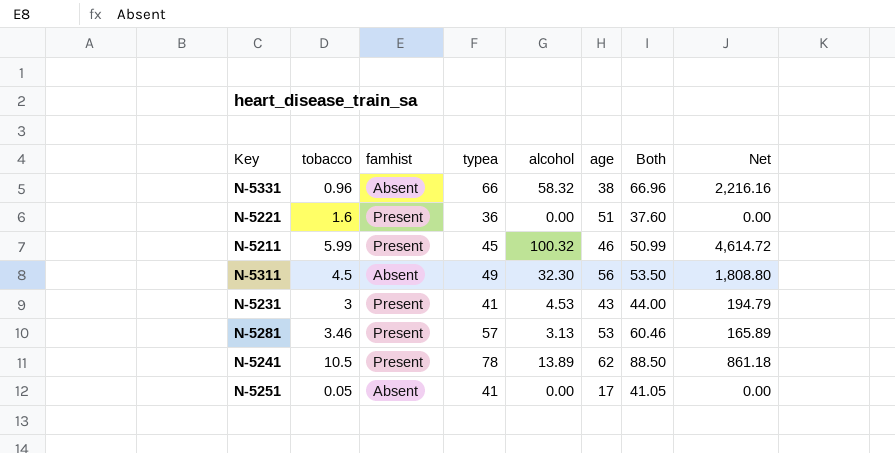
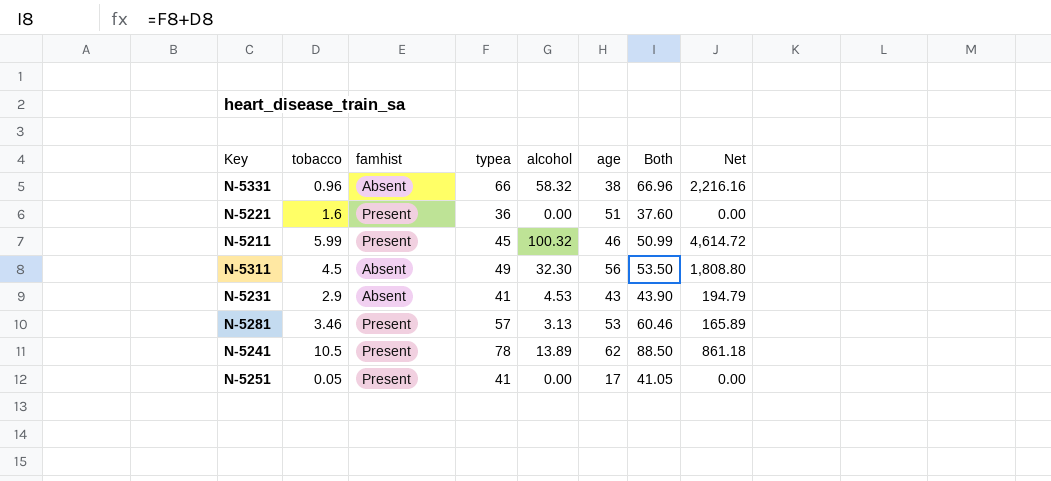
N-5231 | tobacco: 3 -> 2.9
N-5231 | famhist: Present -> Absent
N-5231 | Both: 44.00 -> 43.90
N-5251 | famhist: Absent -> Present

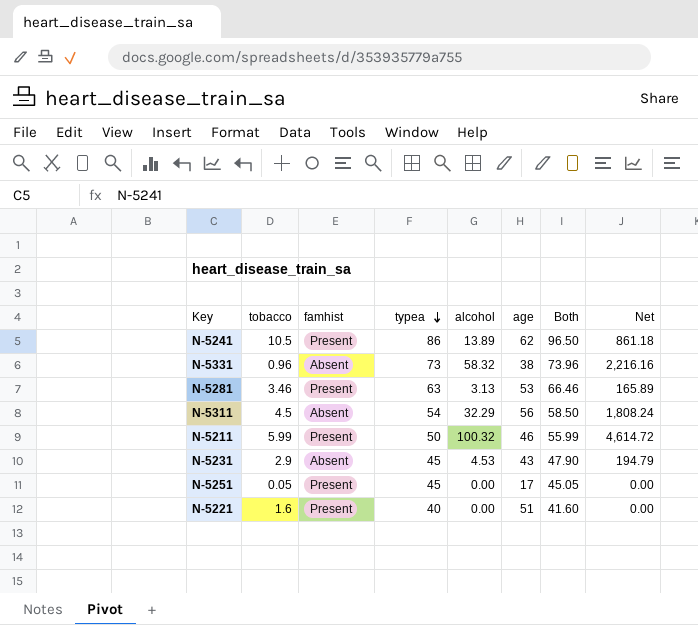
row order: none -> typea descending
N-5241 | typea: 78 -> 86
N-5241 | Both: 88.50 -> 96.50
N-5331 | typea: 66 -> 73
N-5331 | Both: 66.96 -> 73.96
N-5281 | typea: 57 -> 63
N-5281 | Both: 60.46 -> 66.46
N-5311 | typea: 49 -> 54
N-5311 | alcohol: 32.30 -> 32.29
N-5311 | Both: 53.50 -> 58.50
N-5311 | Net: 1,808.80 -> 1,808.24
N-5211 | typea: 45 -> 50
N-5211 | Both: 50.99 -> 55.99
N-5231 | typea: 41 -> 45
N-5231 | Both: 43.90 -> 47.90
N-5251 | typea: 41 -> 45
N-5251 | Both: 41.05 -> 45.05
N-5221 | typea: 36 -> 40
N-5221 | Both: 37.60 -> 41.60

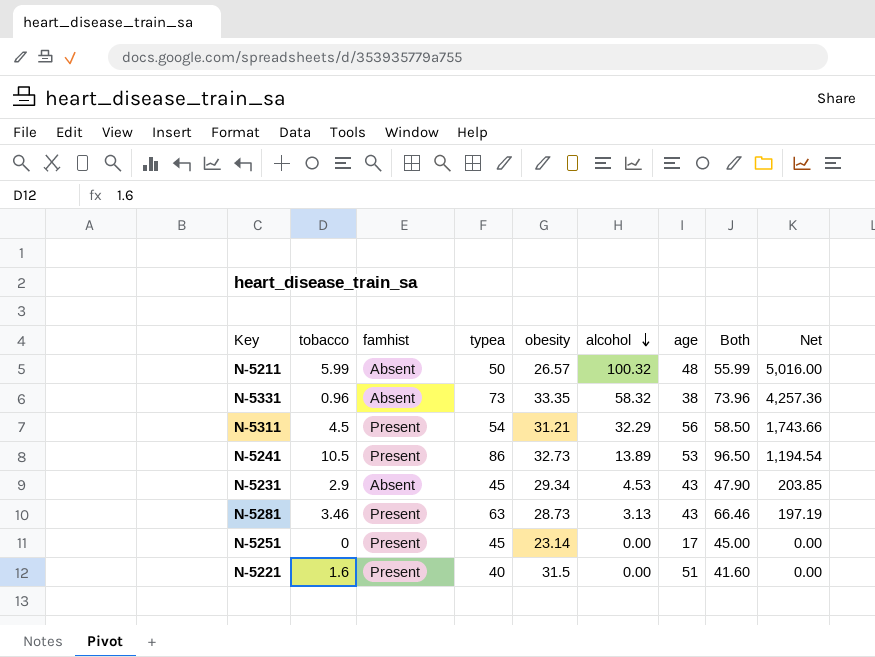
row order: typea descending -> alcohol descending
column obesity | position: none -> 5
column Net | formula: [alcohol] * [age] -> [typea] * [alcohol]
N-5211 | famhist: Present -> Absent
N-5211 | age: 46 -> 48
N-5311 | famhist: Absent -> Present
N-5241 | age: 62 -> 53
N-5281 | age: 53 -> 43
N-5251 | tobacco: 0.05 -> 0
N-5251 | Both: 45.05 -> 45.00

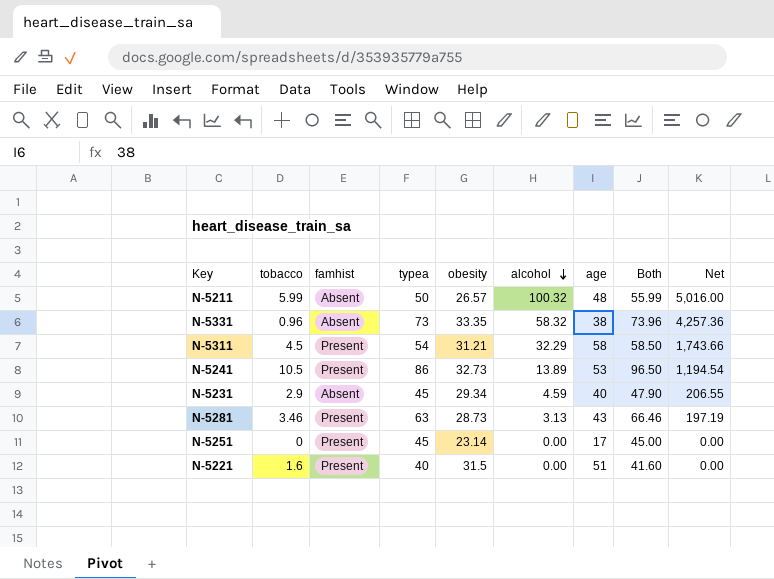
N-5311 | age: 56 -> 58
N-5231 | alcohol: 4.53 -> 4.59
N-5231 | age: 43 -> 40
N-5231 | Net: 203.85 -> 206.55

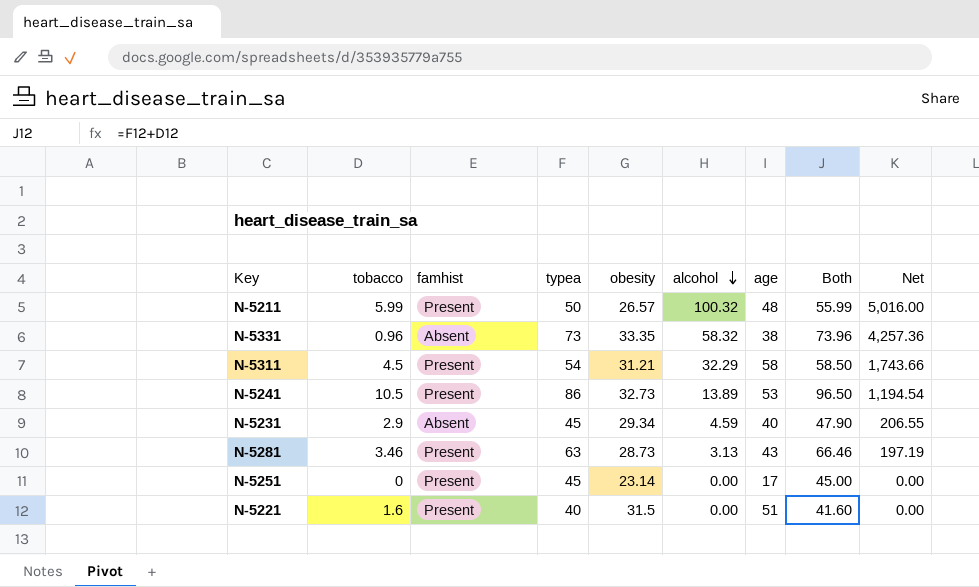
N-5211 | famhist: Absent -> Present

